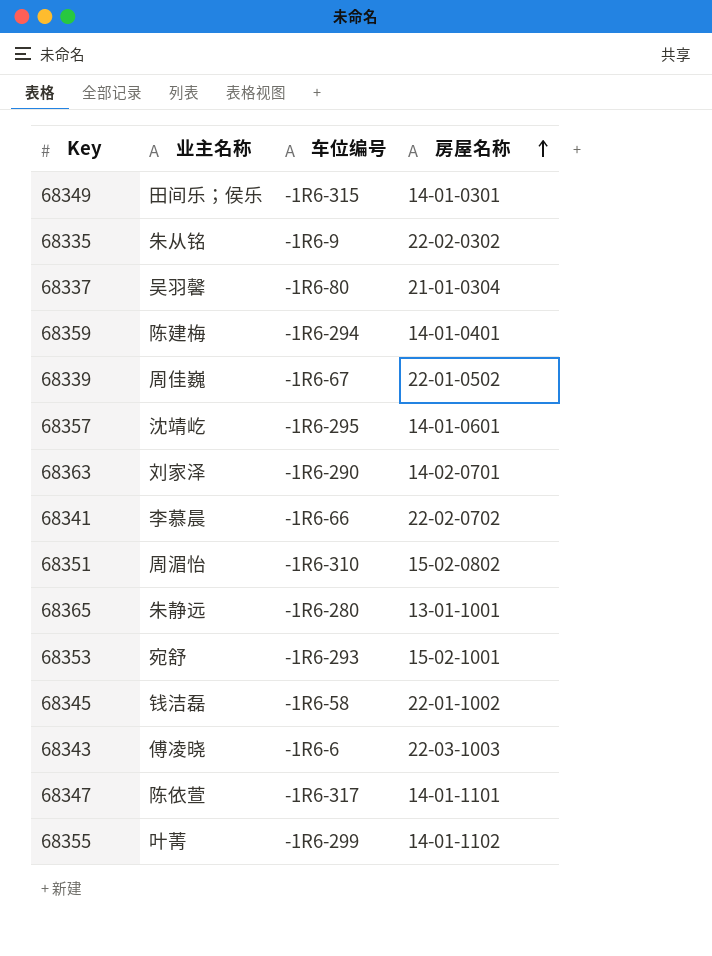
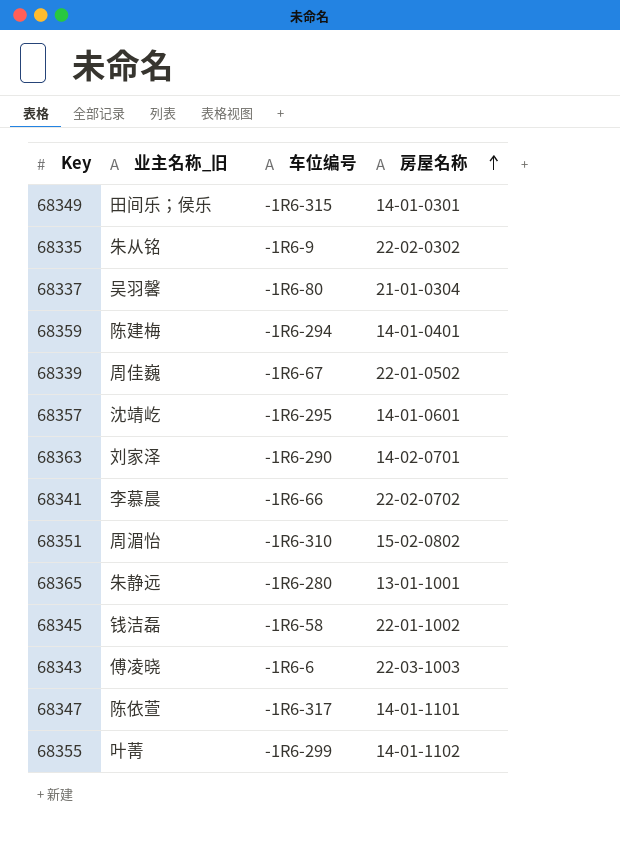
column name: 业主名称 -> 业主名称_旧
row 68353: 宛舒 | -1R6-293 | 15-02-1001 -> none

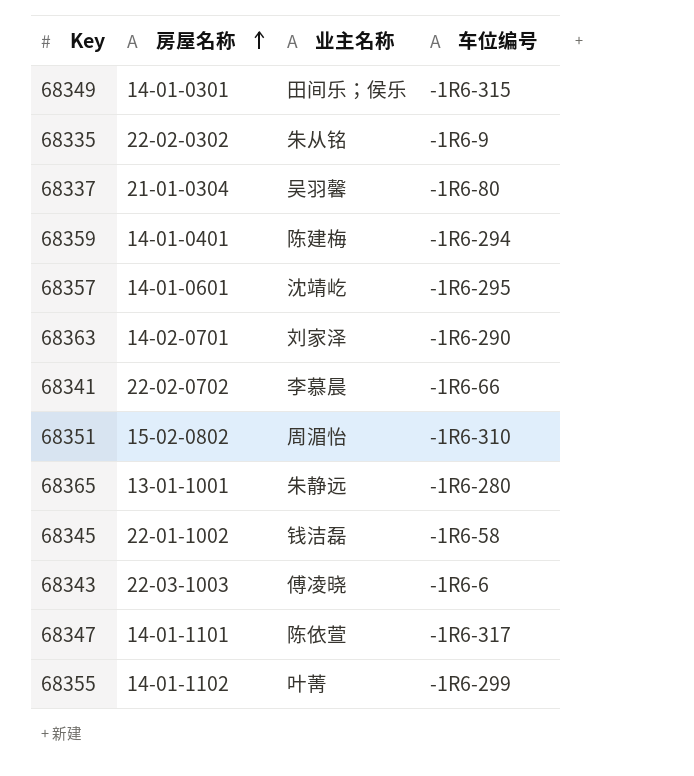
column 房屋名称 | position: 4 -> 2
column name: 业主名称_旧 -> 业主名称
row 68339: 周佳巍 | -1R6-67 | 22-01-0502 -> none

